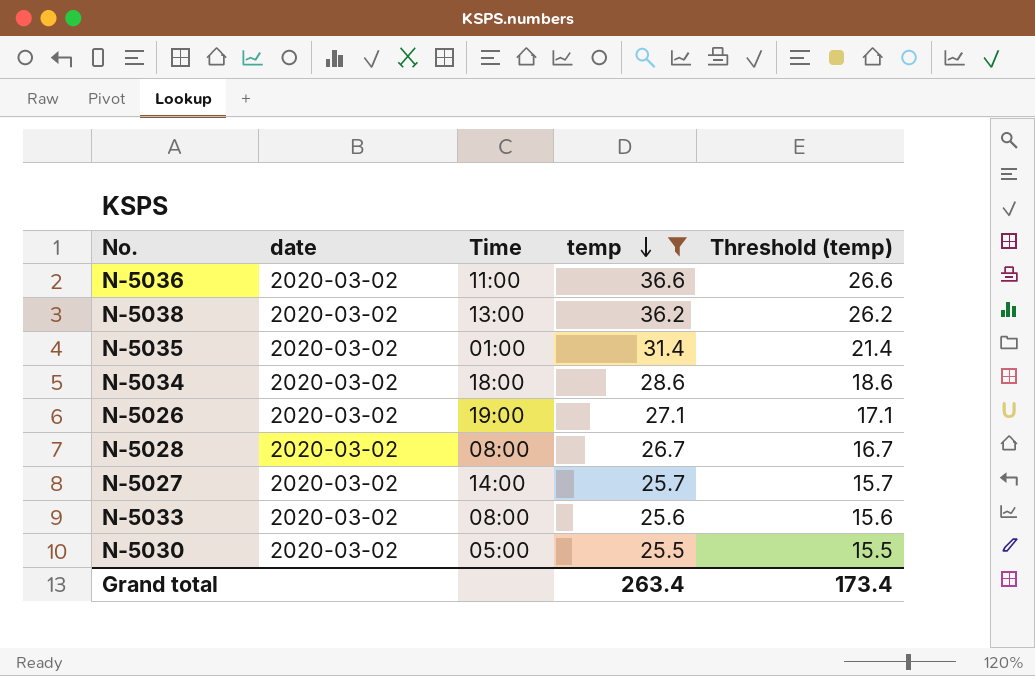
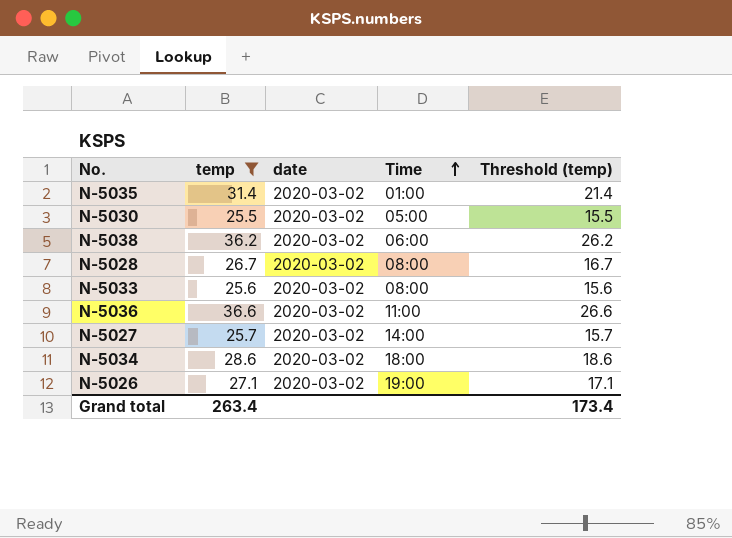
row order: temp descending -> Time ascending
column temp | position: 4 -> 2
N-5038 | Time: 13:00 -> 06:00

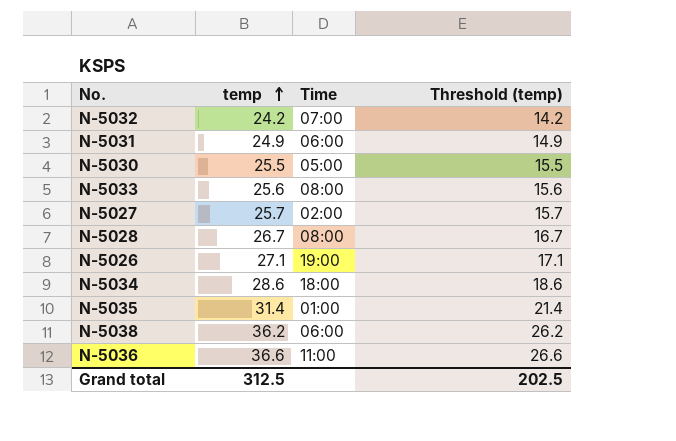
filter: temp >= 25.5 -> none
row order: Time ascending -> temp ascending
column date | position: 3 -> none
N-5027 | Time: 14:00 -> 02:00
Grand total | temp: 263.4 -> 312.5
Grand total | Threshold (temp): 173.4 -> 202.5

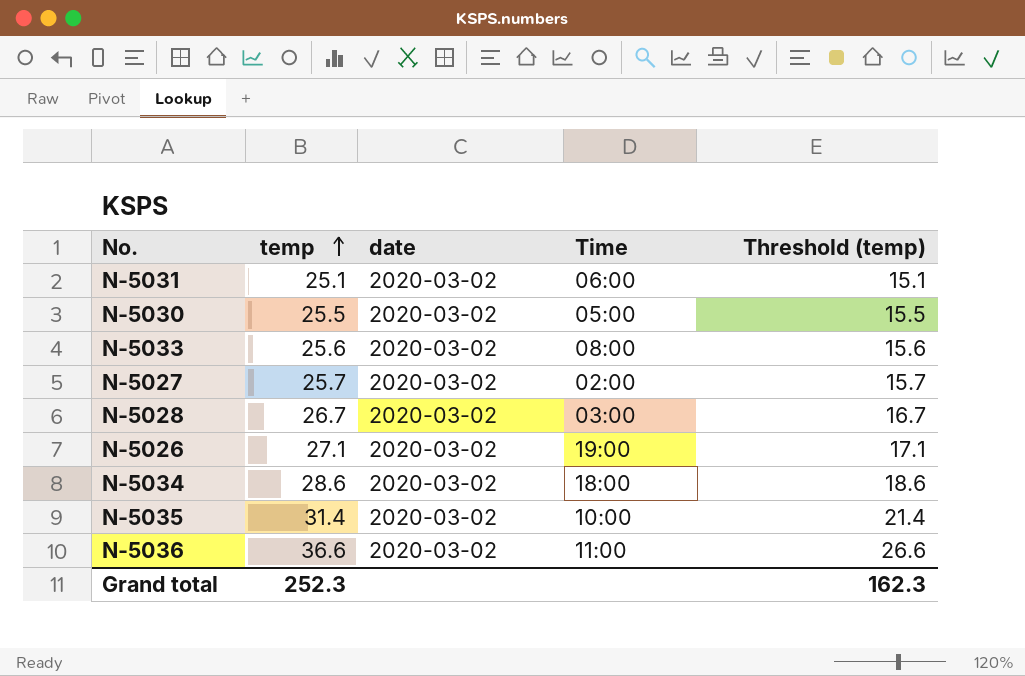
column date | position: none -> 3
row N-5032: 24.2 | 07:00 | 14.2 -> none
row N-5038: 36.2 | 06:00 | 26.2 -> none
N-5031 | temp: 24.9 -> 25.1
N-5031 | Threshold (temp): 14.9 -> 15.1
N-5028 | Time: 08:00 -> 03:00
N-5035 | Time: 01:00 -> 10:00
Grand total | temp: 312.5 -> 252.3
Grand total | Threshold (temp): 202.5 -> 162.3

